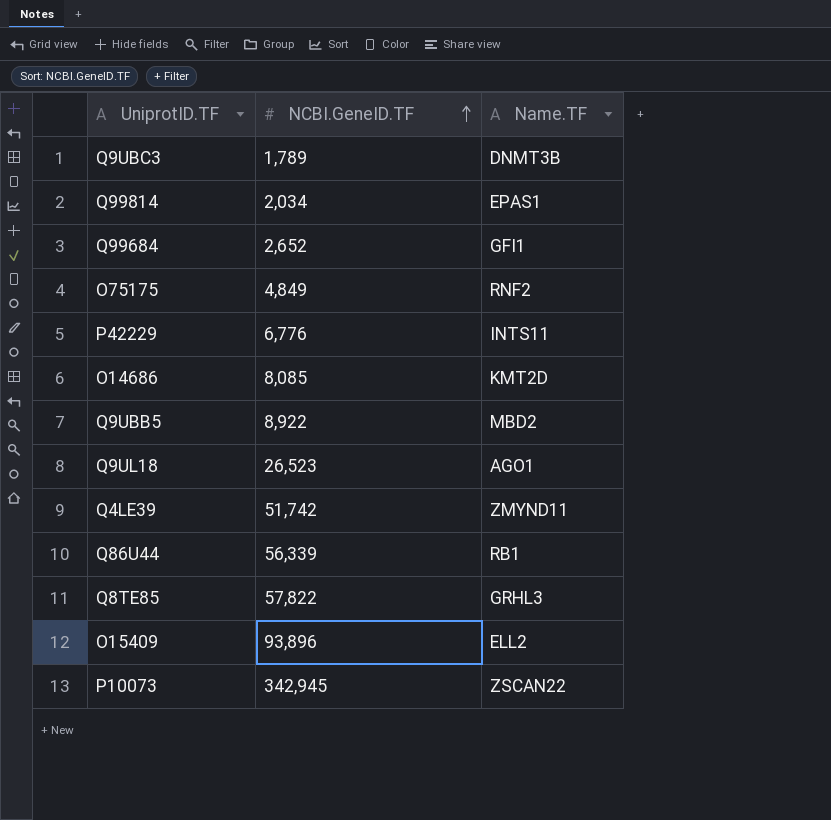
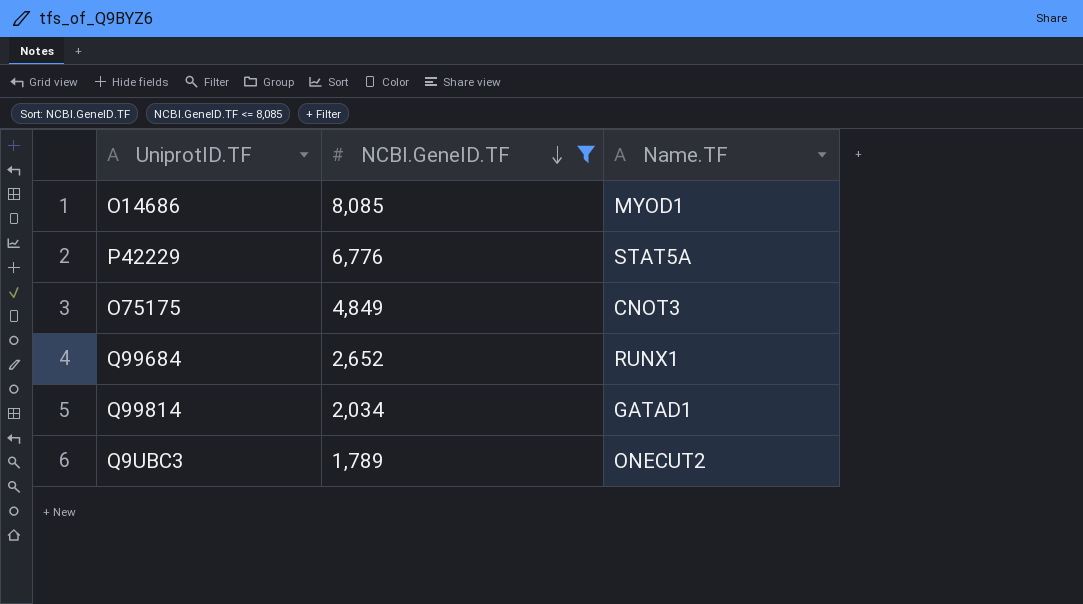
filter: none -> NCBI.GeneID.TF <= 8,085
row order: NCBI.GeneID.TF ascending -> NCBI.GeneID.TF descending
O14686 | Name.TF: KMT2D -> MYOD1
P42229 | Name.TF: INTS11 -> STAT5A
O75175 | Name.TF: RNF2 -> CNOT3
Q99684 | Name.TF: GFI1 -> RUNX1
Q99814 | Name.TF: EPAS1 -> GATAD1
Q9UBC3 | Name.TF: DNMT3B -> ONECUT2

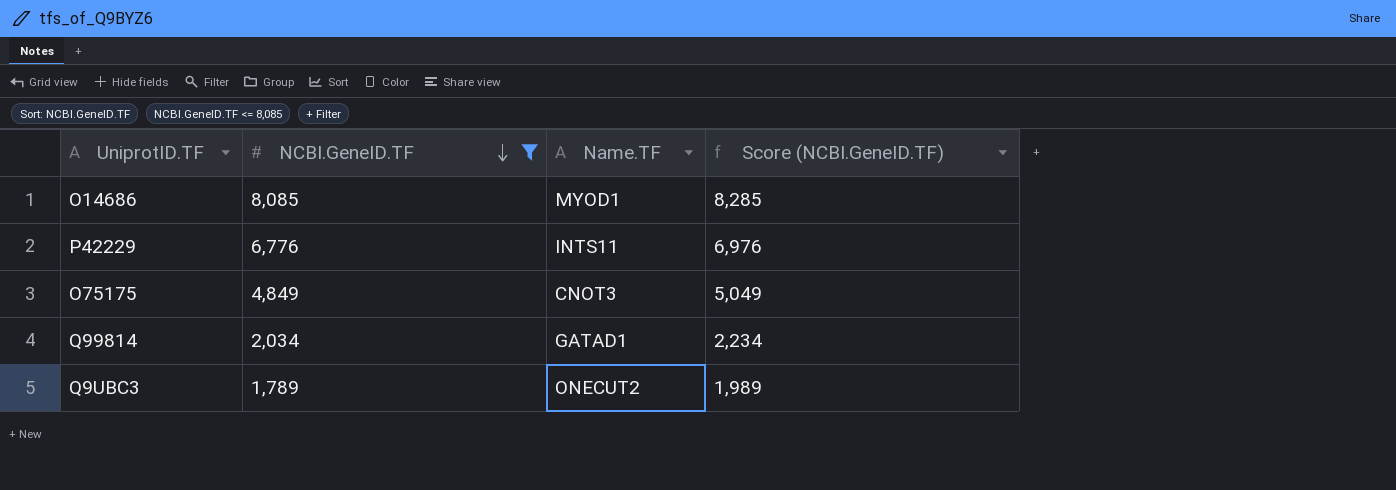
column Score (NCBI.GeneID.TF) | formula: none -> [NCBI.GeneID.TF] + 200
row Q99684: 2,652 | RUNX1 -> none
P42229 | Name.TF: STAT5A -> INTS11

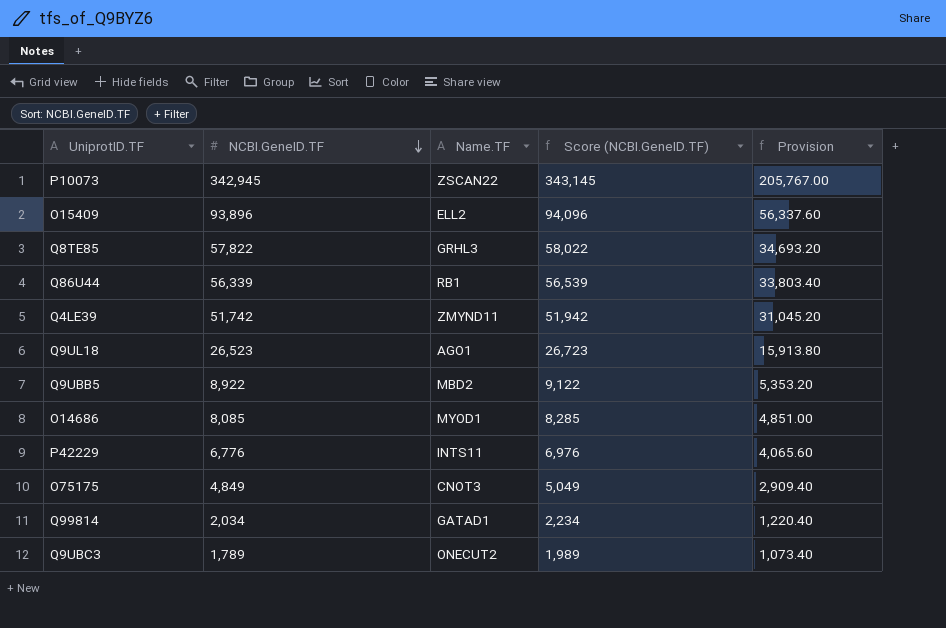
filter: NCBI.GeneID.TF <= 8,085 -> none
column Provision | formula: none -> [NCBI.GeneID.TF] * 0.6

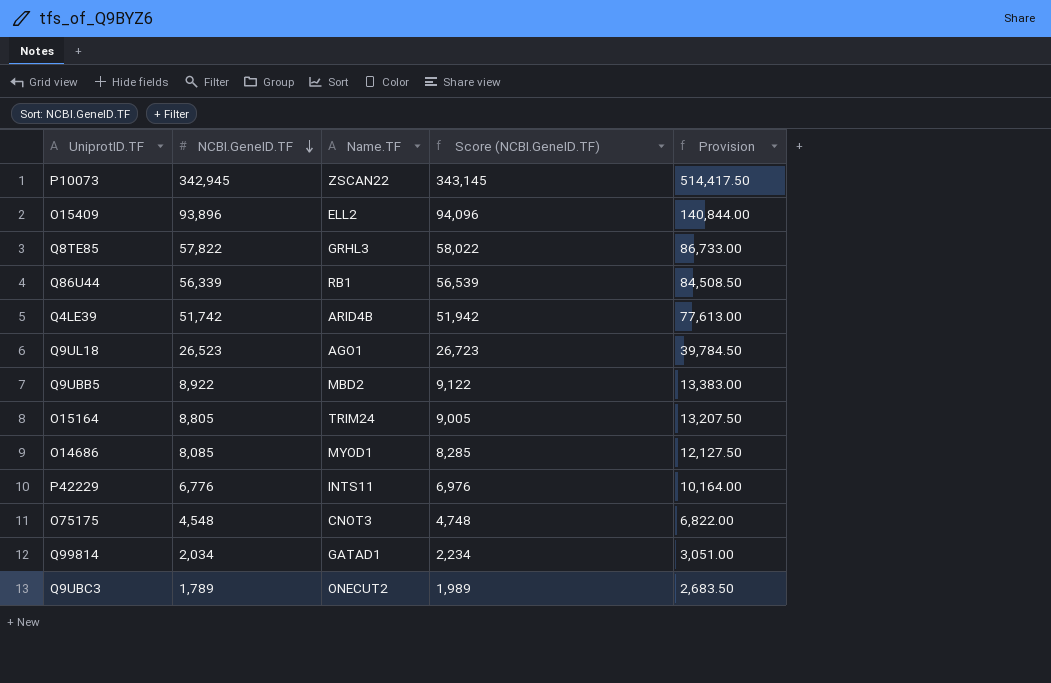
column Provision | formula: [NCBI.GeneID.TF] * 0.6 -> [NCBI.GeneID.TF] * 1.5
Q4LE39 | Name.TF: ZMYND11 -> ARID4B
row O15164: none -> 8,805 | TRIM24 | 9,005 | 13,207.50
O75175 | NCBI.GeneID.TF: 4,849 -> 4,548
O75175 | Score (NCBI.GeneID.TF): 5,049 -> 4,748

